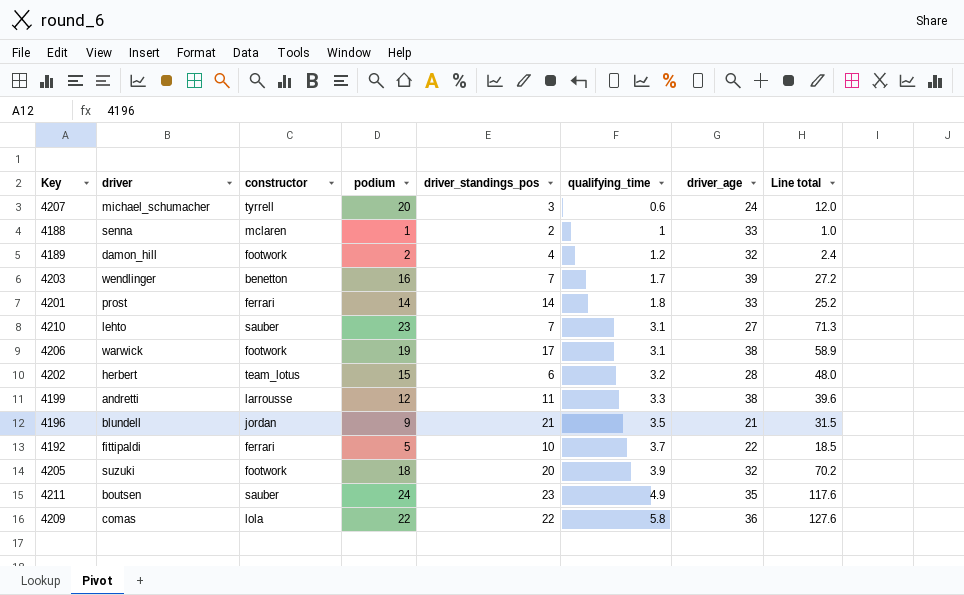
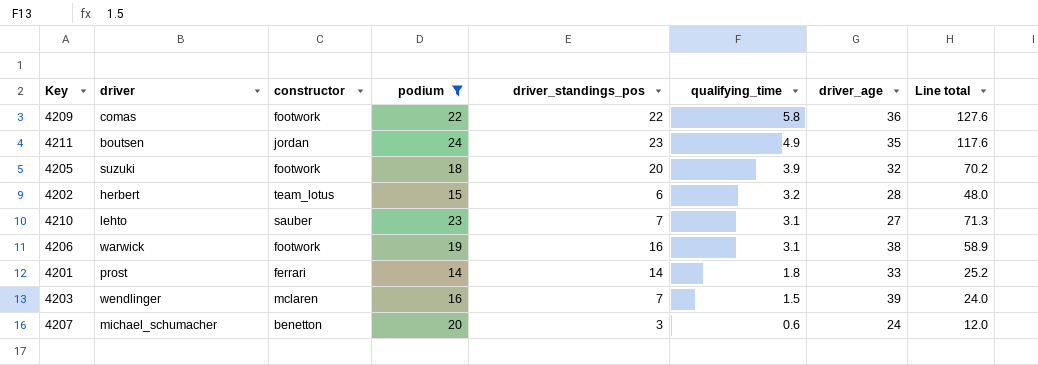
filter: none -> podium >= 14
row order: qualifying_time ascending -> qualifying_time descending
4209 | constructor: lola -> footwork
4211 | constructor: sauber -> jordan
4206 | driver_standings_pos: 17 -> 16
4203 | constructor: benetton -> mclaren
4203 | qualifying_time: 1.7 -> 1.5
4203 | Line total: 27.2 -> 24.0
4207 | constructor: tyrrell -> benetton

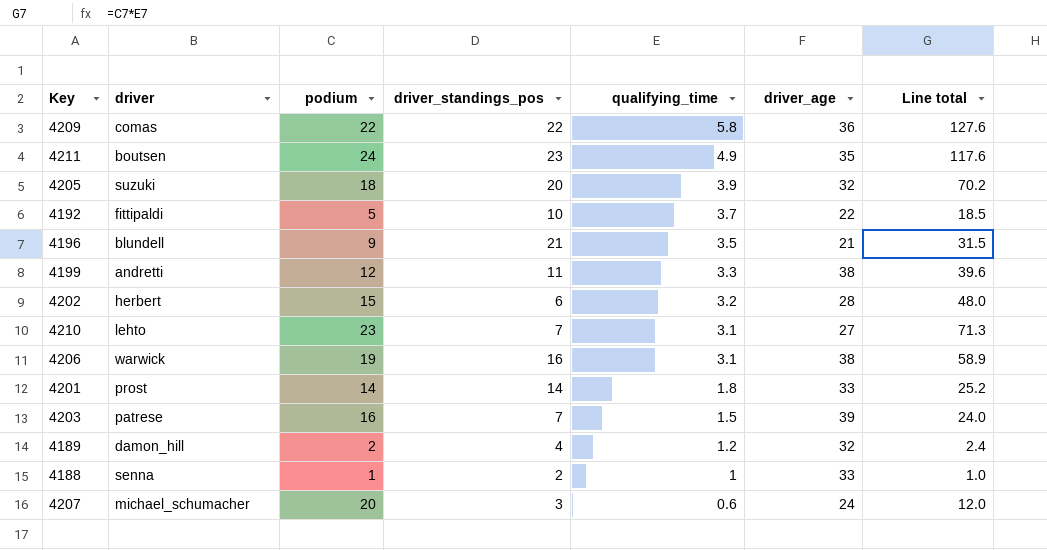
filter: podium >= 14 -> none
column constructor | position: 3 -> none
4203 | driver: wendlinger -> patrese

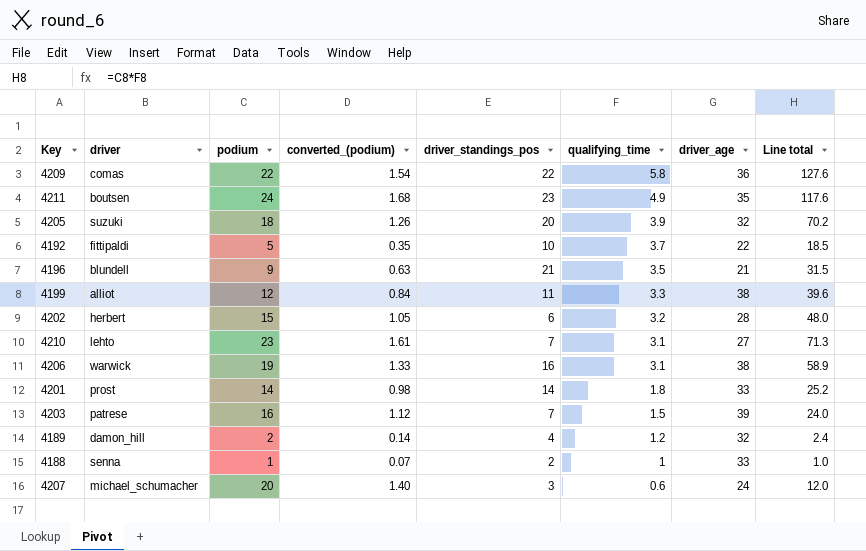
column converted_(podium) | formula: none -> [podium] * 0.07
4199 | driver: andretti -> alliot

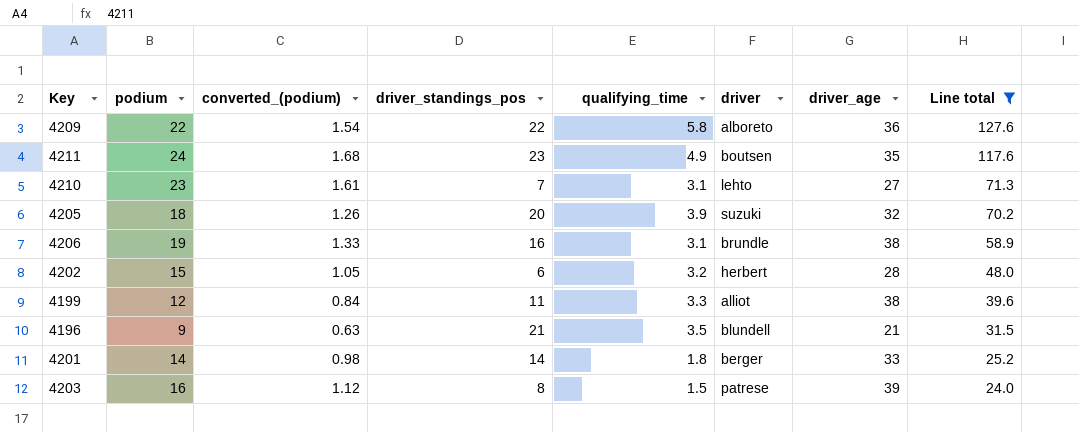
filter: none -> Line total >= 24.0
row order: qualifying_time descending -> Line total descending
column driver | position: 2 -> 6
4209 | driver: comas -> alboreto
4206 | driver: warwick -> brundle
4201 | driver: prost -> berger
4203 | driver_standings_pos: 7 -> 8

